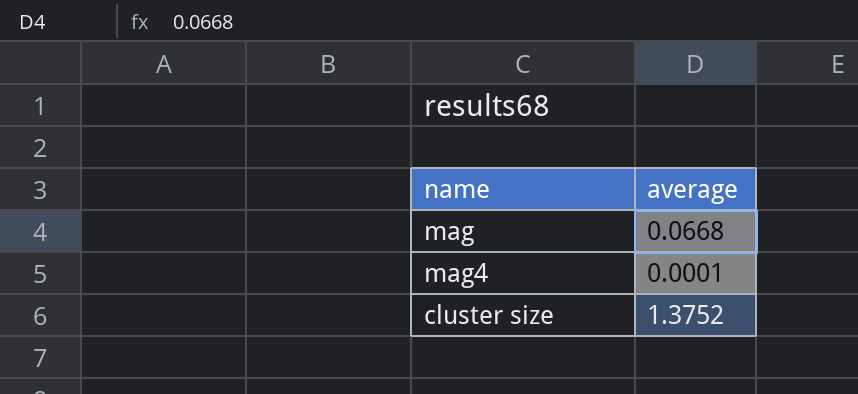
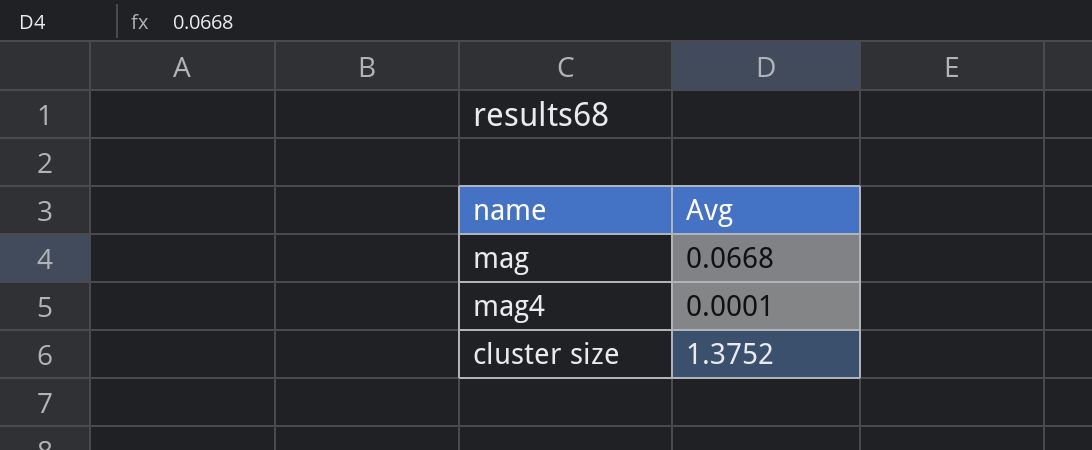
column name: average -> Avg

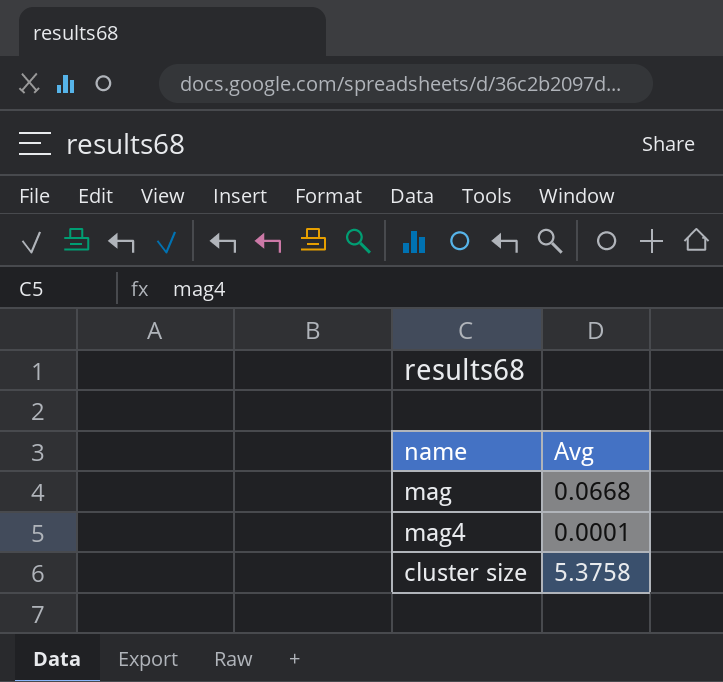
cluster size | Avg: 1.3752 -> 5.3758

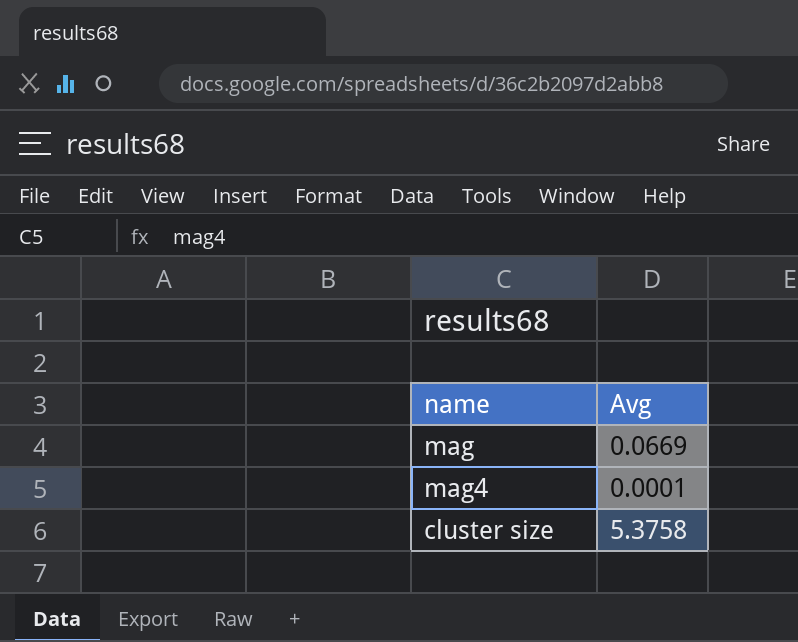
mag | Avg: 0.0668 -> 0.0669

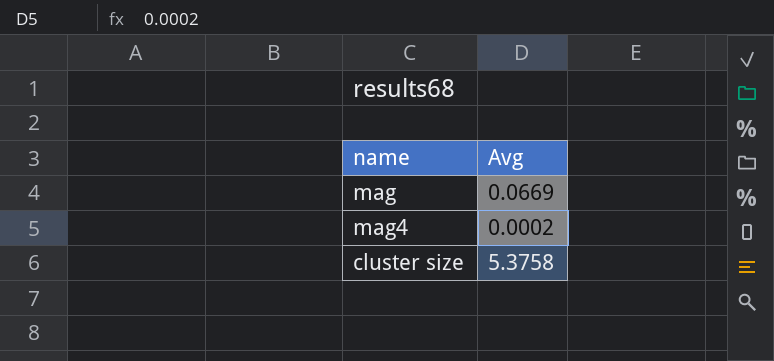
mag4 | Avg: 0.0001 -> 0.0002

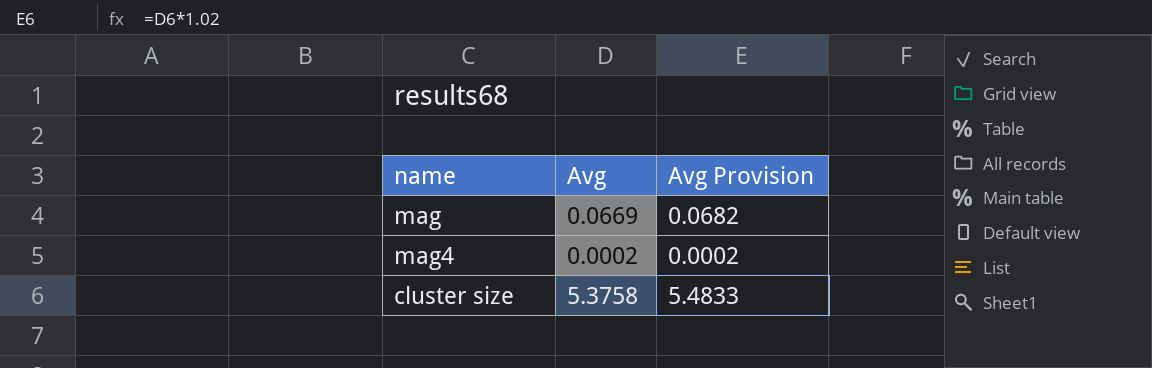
column Avg Provision | formula: none -> [Avg] * 1.02

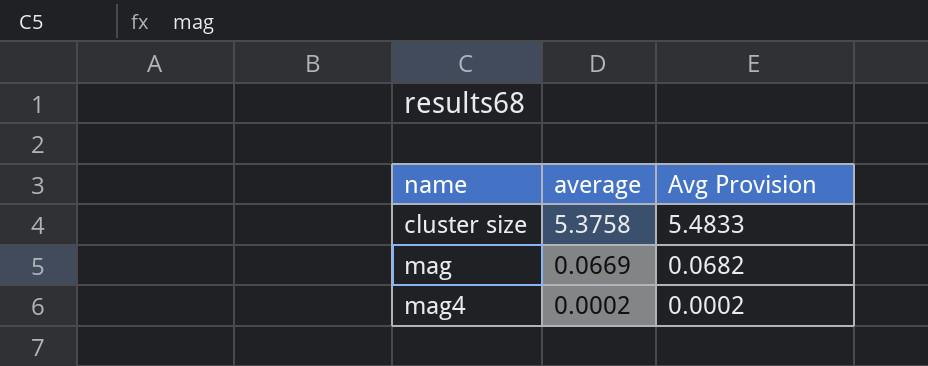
row order: none -> name ascending
column name: Avg -> average

